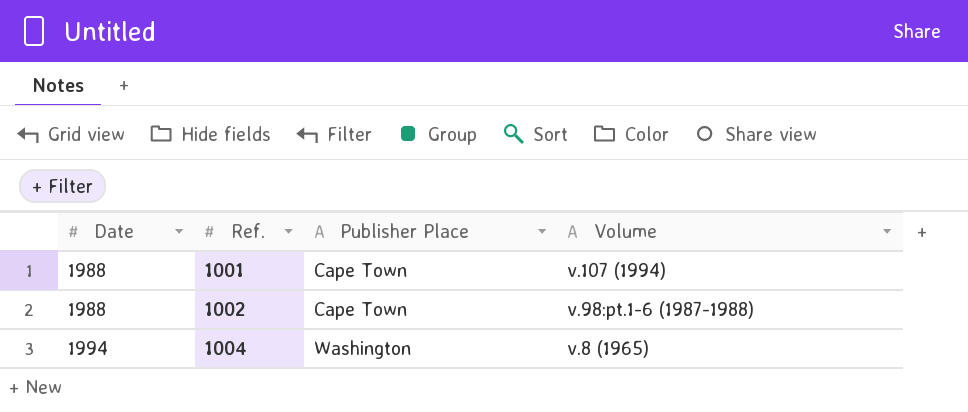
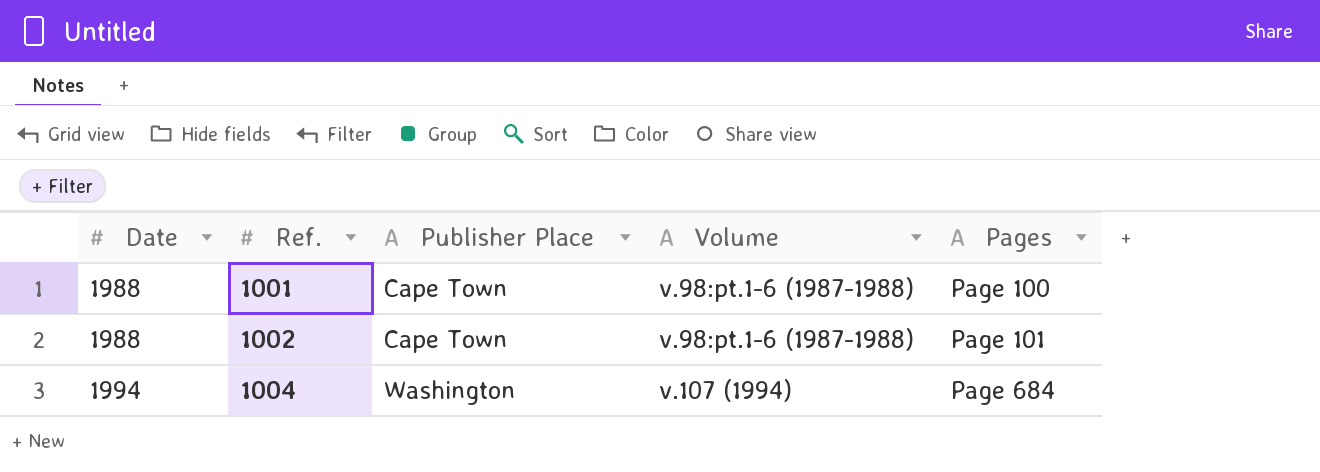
column Pages | position: none -> 5
1001 | Volume: v.107 (1994) -> v.98:pt.1-6 (1987-1988)
1004 | Volume: v.8 (1965) -> v.107 (1994)

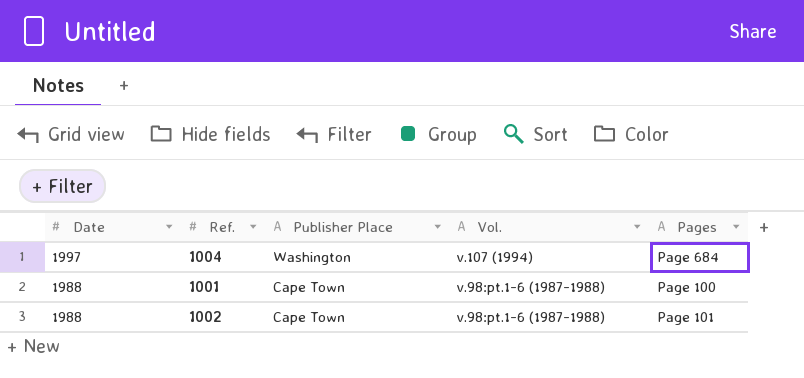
row order: Date ascending -> Date descending
column name: Volume -> Vol.
1004 | Date: 1994 -> 1997

